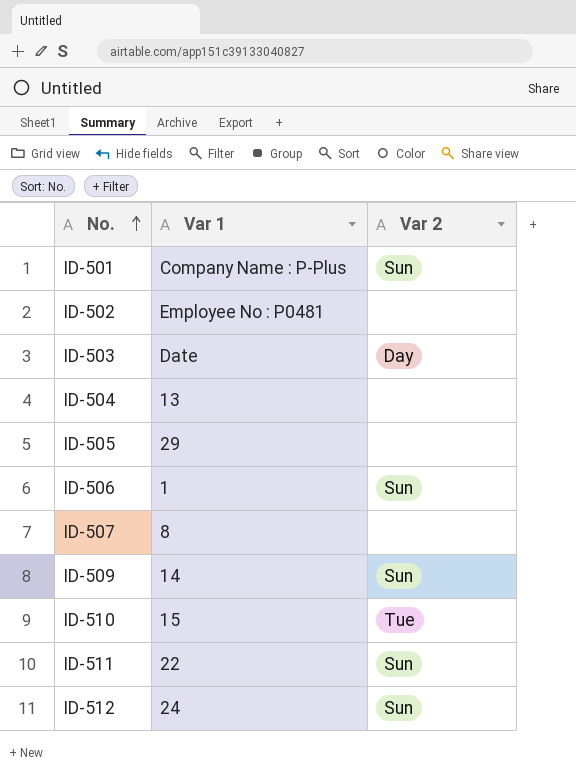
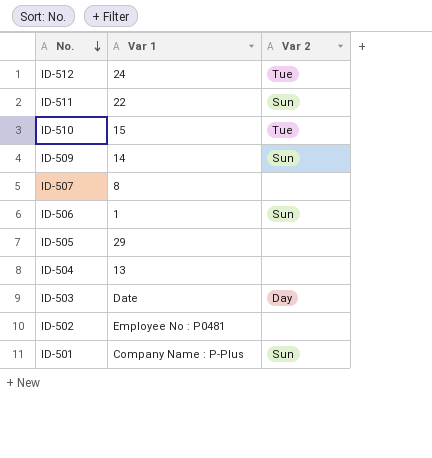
row order: No. ascending -> No. descending
ID-512 | Var 2: Sun -> Tue

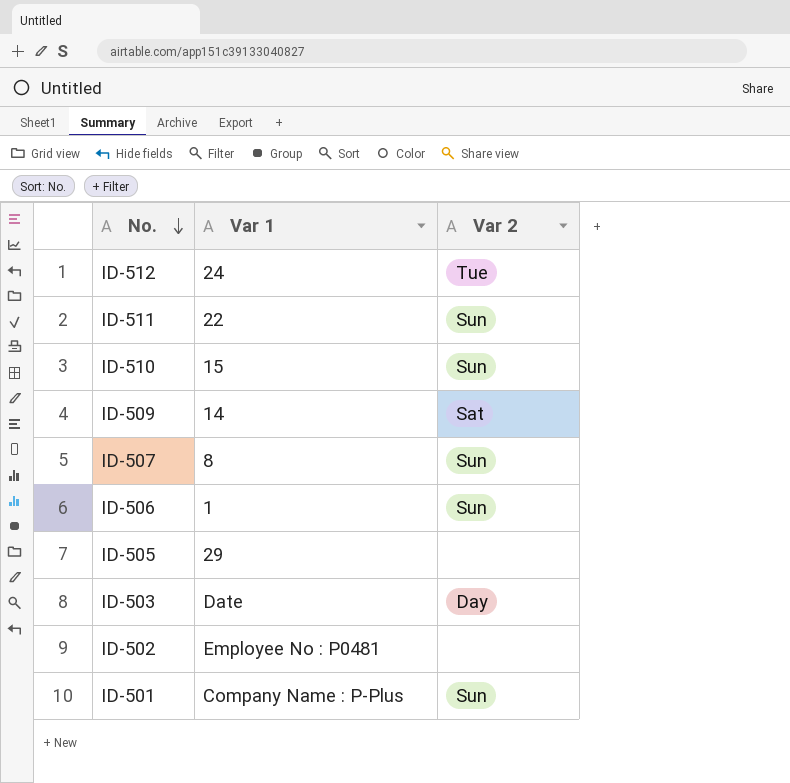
row ID-504: 13 | none -> none
ID-510 | Var 2: Tue -> Sun
ID-509 | Var 2: Sun -> Sat
ID-507 | Var 2: none -> Sun

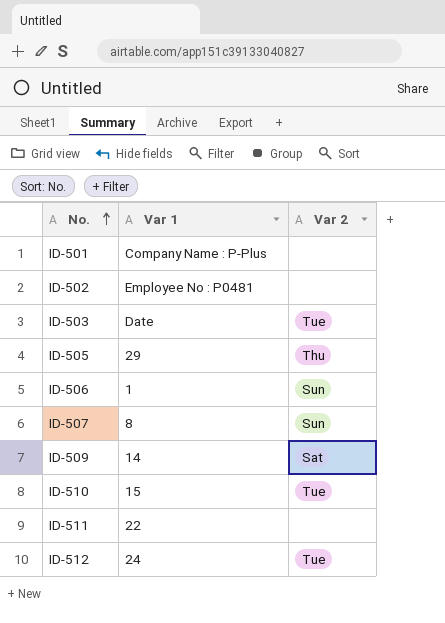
row order: No. descending -> No. ascending
ID-501 | Var 2: Sun -> none
ID-503 | Var 2: Day -> Tue
ID-505 | Var 2: none -> Thu
ID-510 | Var 2: Sun -> Tue
ID-511 | Var 2: Sun -> none

